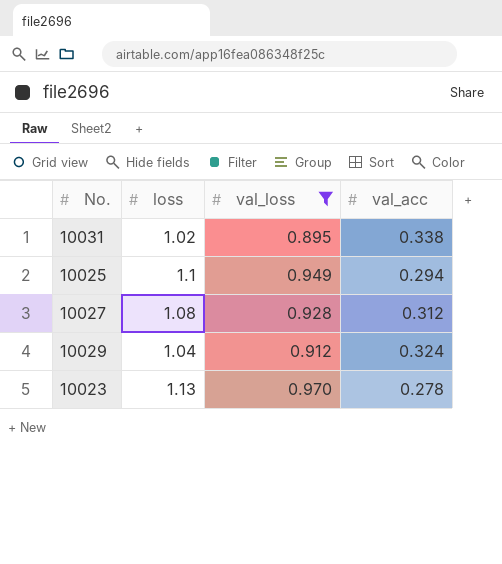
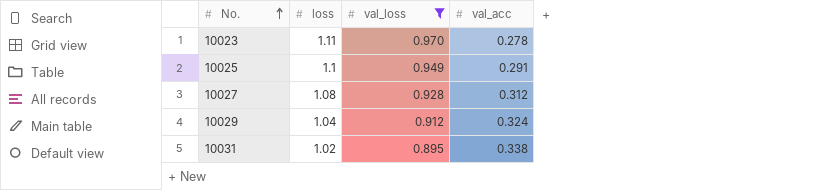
row order: none -> No. ascending
10023 | loss: 1.13 -> 1.11
10025 | val_acc: 0.294 -> 0.291

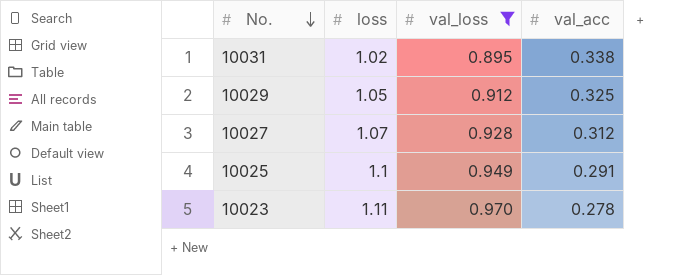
row order: No. ascending -> No. descending
10029 | loss: 1.04 -> 1.05
10029 | val_acc: 0.324 -> 0.325
10027 | loss: 1.08 -> 1.07

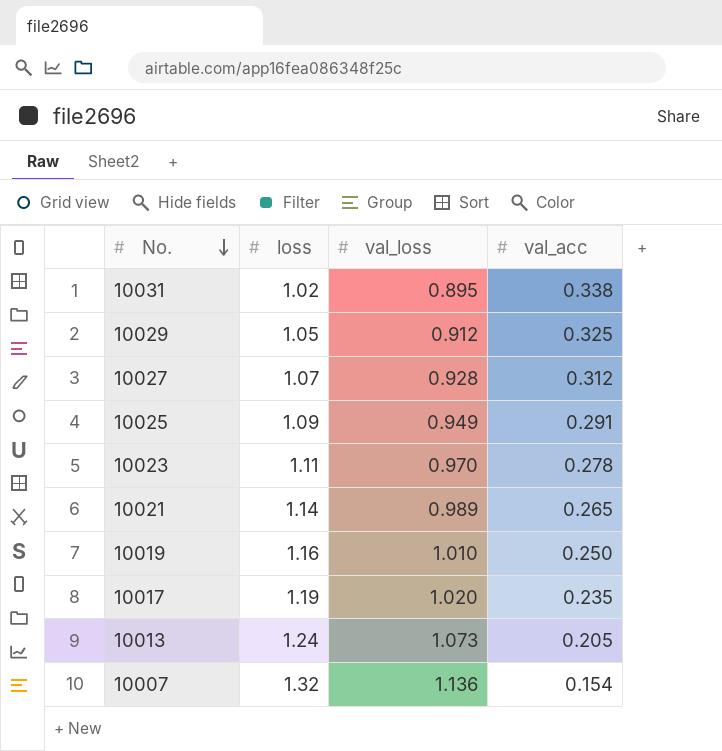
filter: val_loss <= 0.970 -> none
10025 | loss: 1.1 -> 1.09

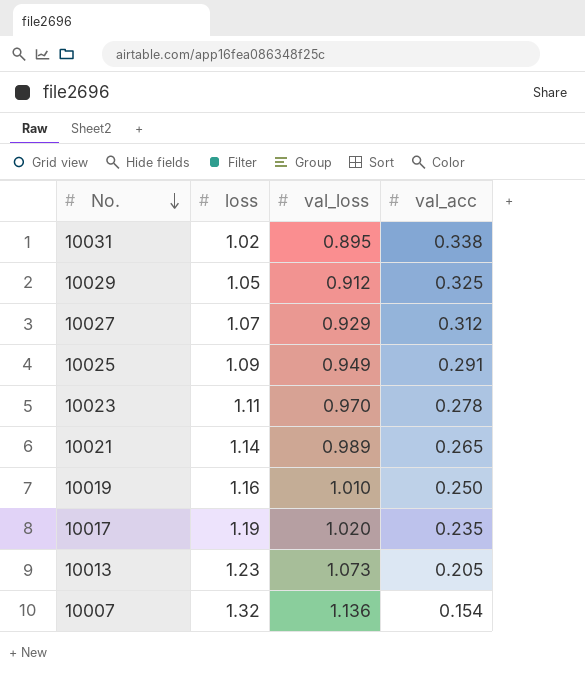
10027 | val_loss: 0.928 -> 0.929
10013 | loss: 1.24 -> 1.23

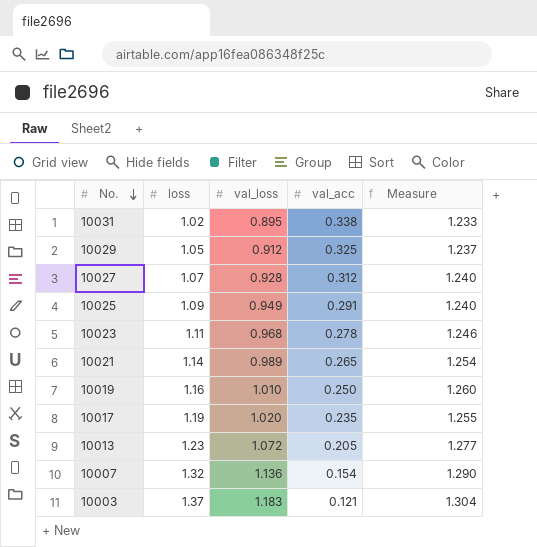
column Measure | formula: none -> [val_loss] + [val_acc]
10027 | val_loss: 0.929 -> 0.928
10023 | val_loss: 0.970 -> 0.968
10013 | val_loss: 1.073 -> 1.072
row 10003: none -> 1.37 | 1.183 | 0.121 | 1.304

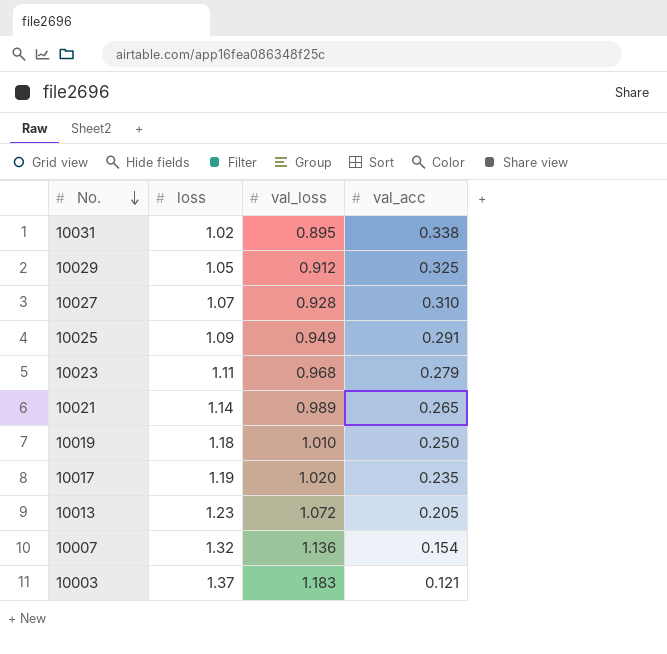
column Measure | formula: [val_loss] + [val_acc] -> none
10027 | val_acc: 0.312 -> 0.310
10023 | val_acc: 0.278 -> 0.279
10019 | loss: 1.16 -> 1.18

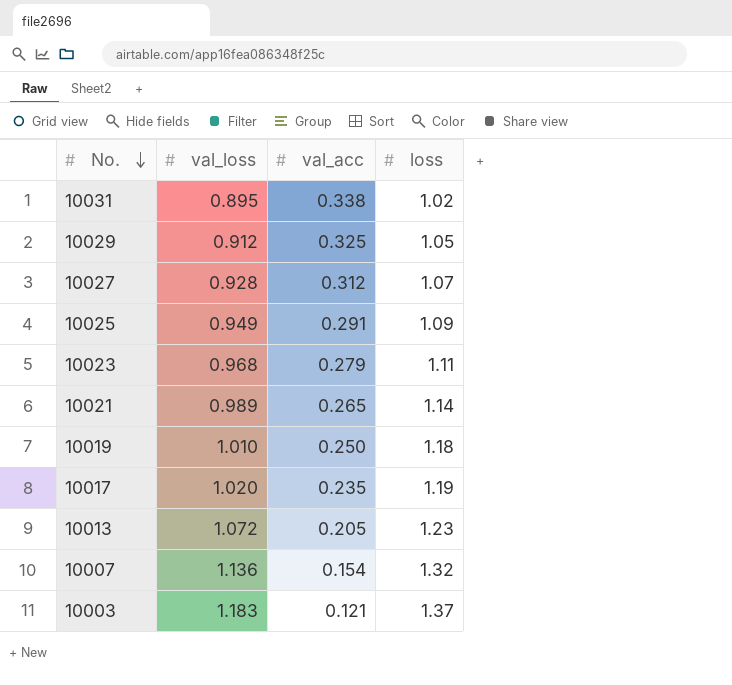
column loss | position: 2 -> 4
10027 | val_acc: 0.310 -> 0.312

